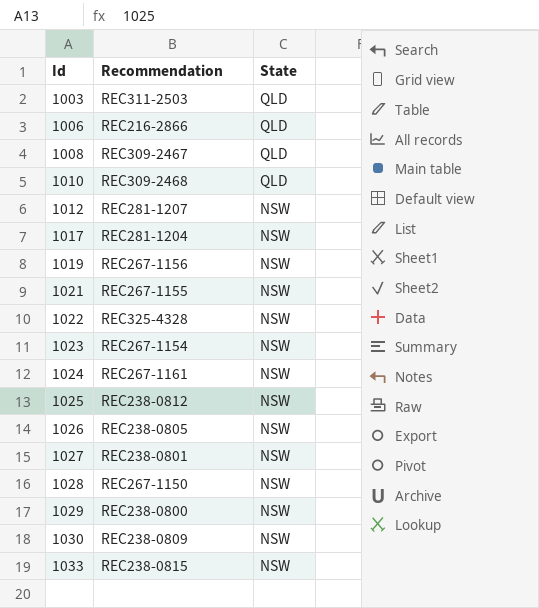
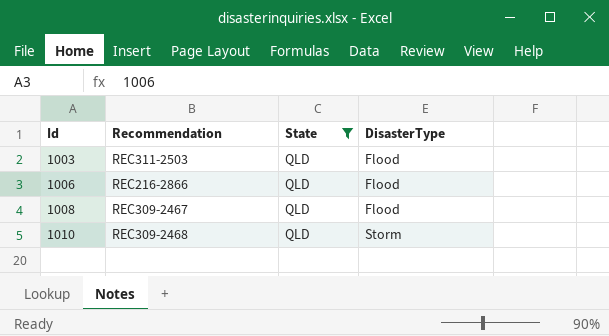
filter: none -> State = QLD
column DisasterType | position: none -> 4

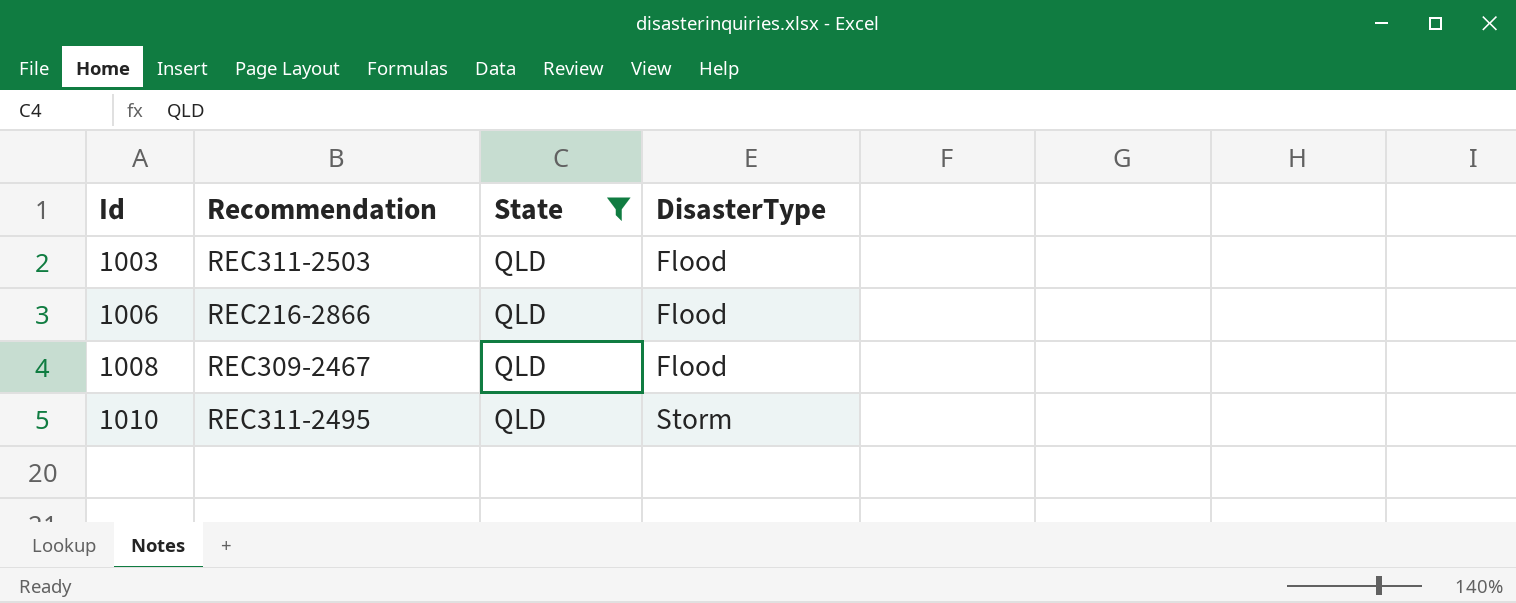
1010 | Recommendation: REC309-2468 -> REC311-2495

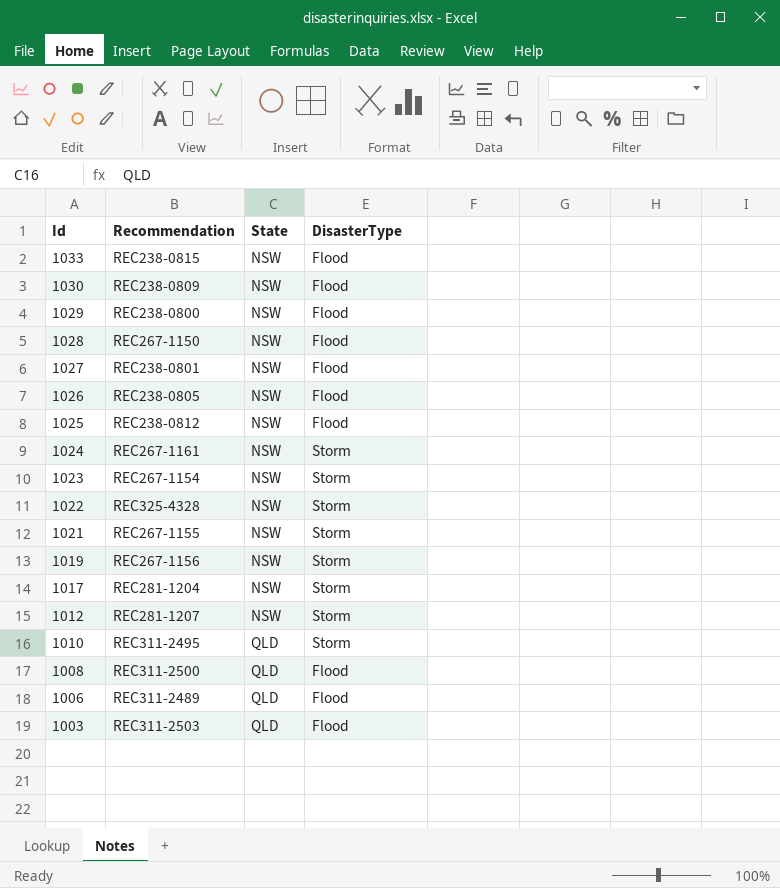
filter: State = QLD -> none
row order: Id ascending -> Id descending
1008 | Recommendation: REC309-2467 -> REC311-2500
1006 | Recommendation: REC216-2866 -> REC311-2489

